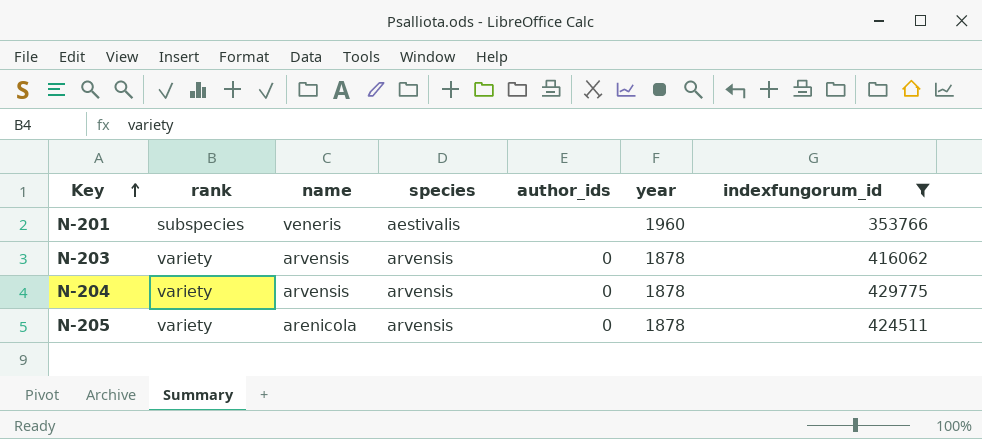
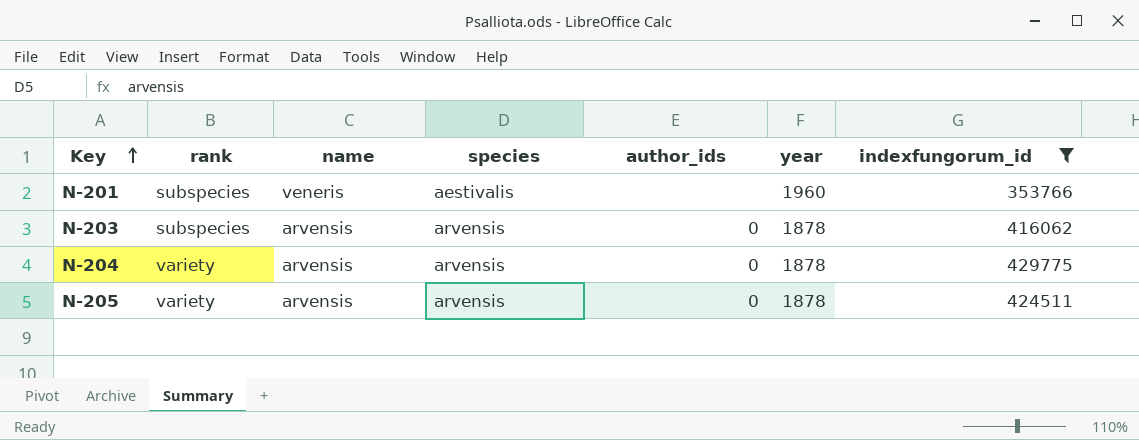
N-203 | rank: variety -> subspecies
N-205 | name: arenicola -> arvensis

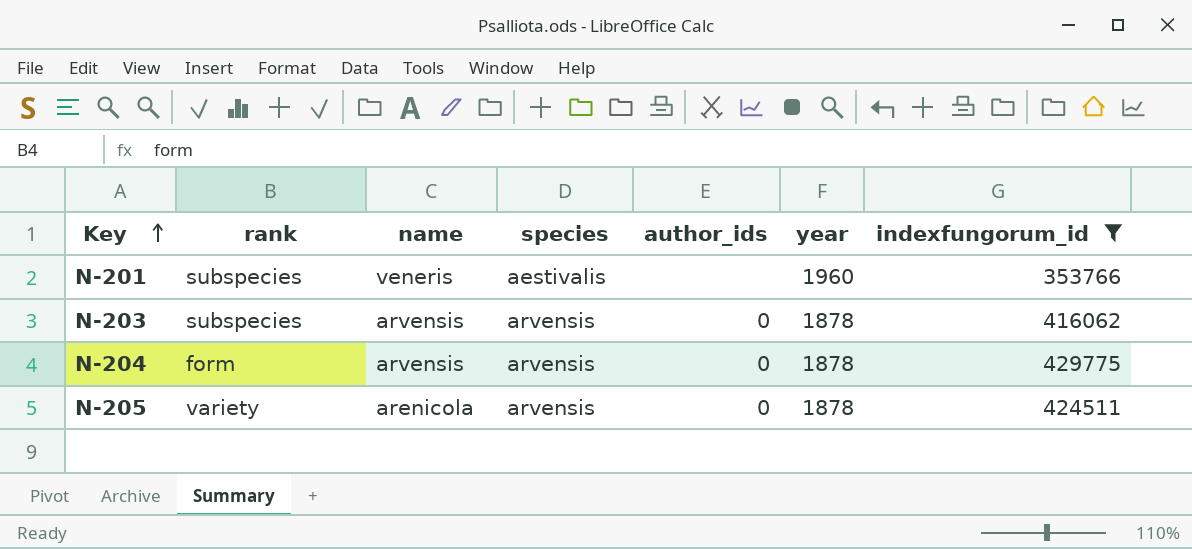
N-204 | rank: variety -> form
N-205 | name: arvensis -> arenicola

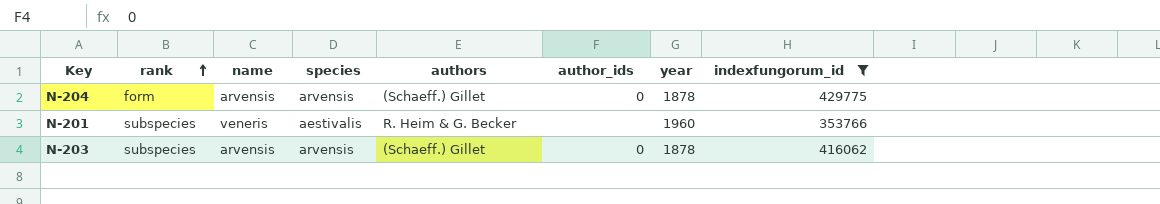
row order: Key ascending -> rank ascending
column authors | position: none -> 5
row N-205: variety | arenicola | arvensis | 0 | 1878 | 424511 -> none

